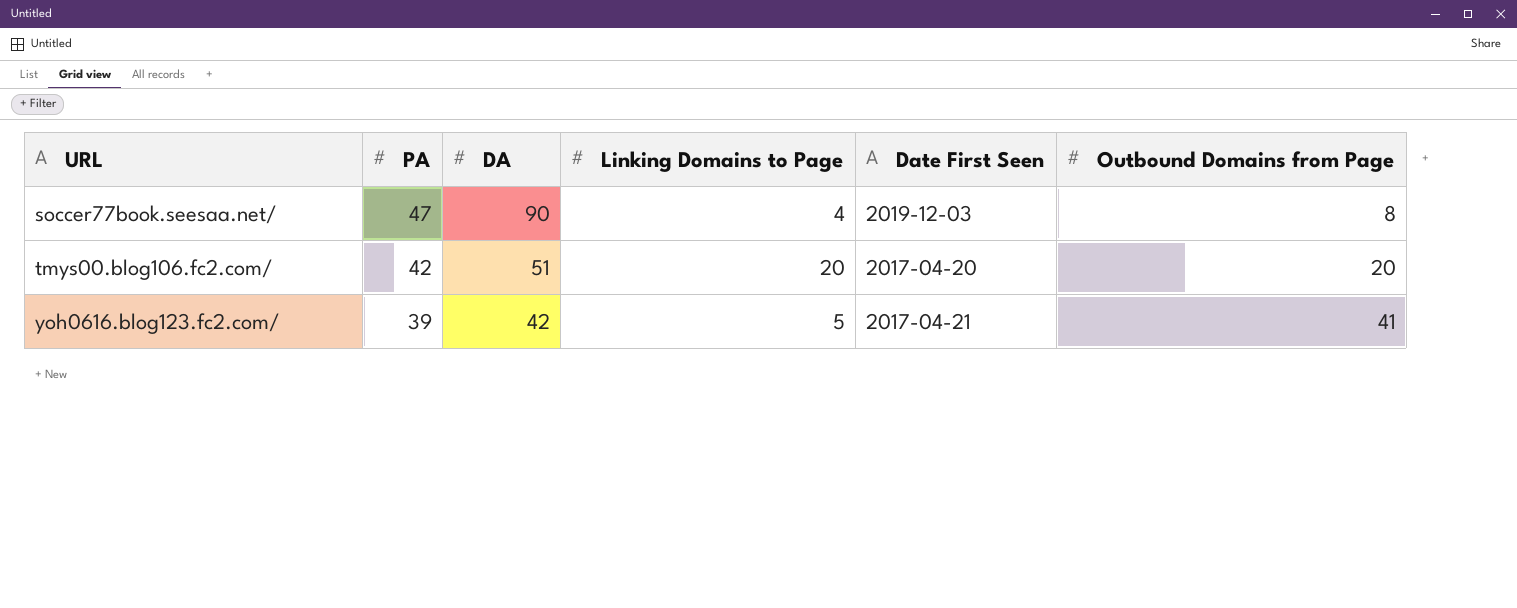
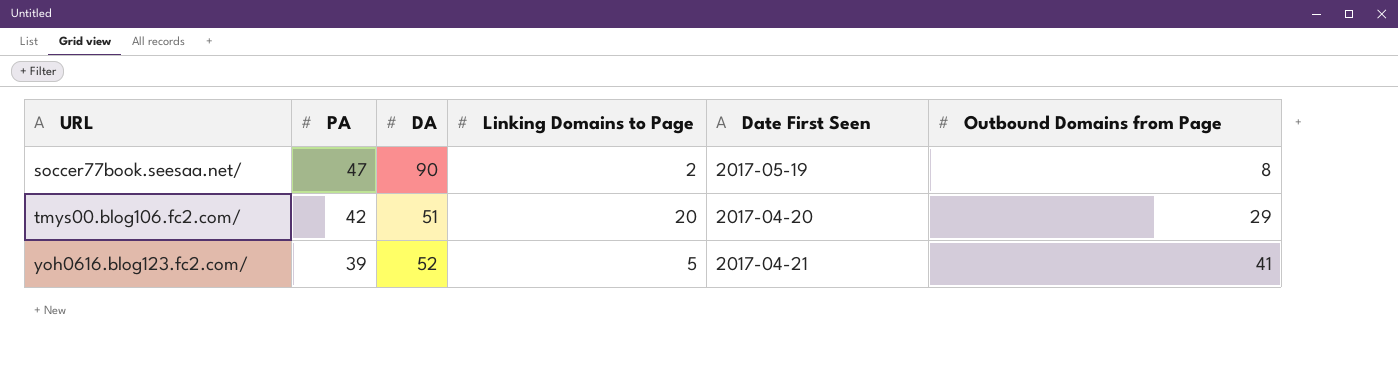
soccer77book.seesaa.net/ | Linking Domains to Page: 4 -> 2
soccer77book.seesaa.net/ | Date First Seen: 2019-12-03 -> 2017-05-19
tmys00.blog106.fc2.com/ | Outbound Domains from Page: 20 -> 29
yoh0616.blog123.fc2.com/ | DA: 42 -> 52

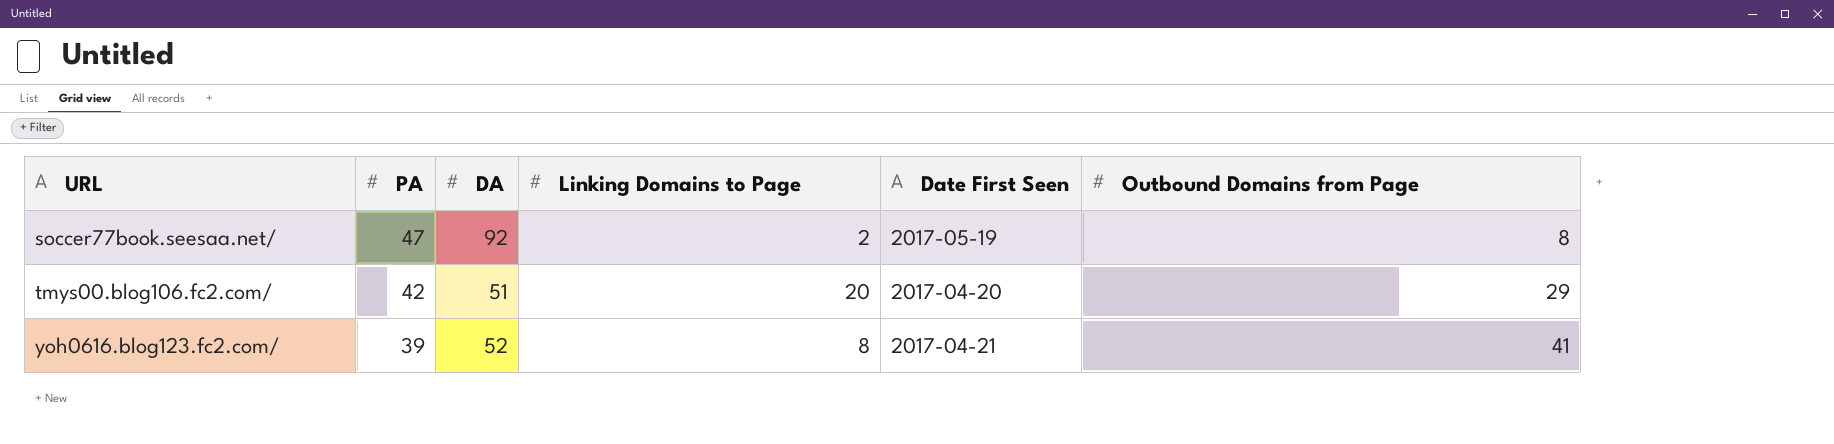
soccer77book.seesaa.net/ | DA: 90 -> 92
yoh0616.blog123.fc2.com/ | Linking Domains to Page: 5 -> 8

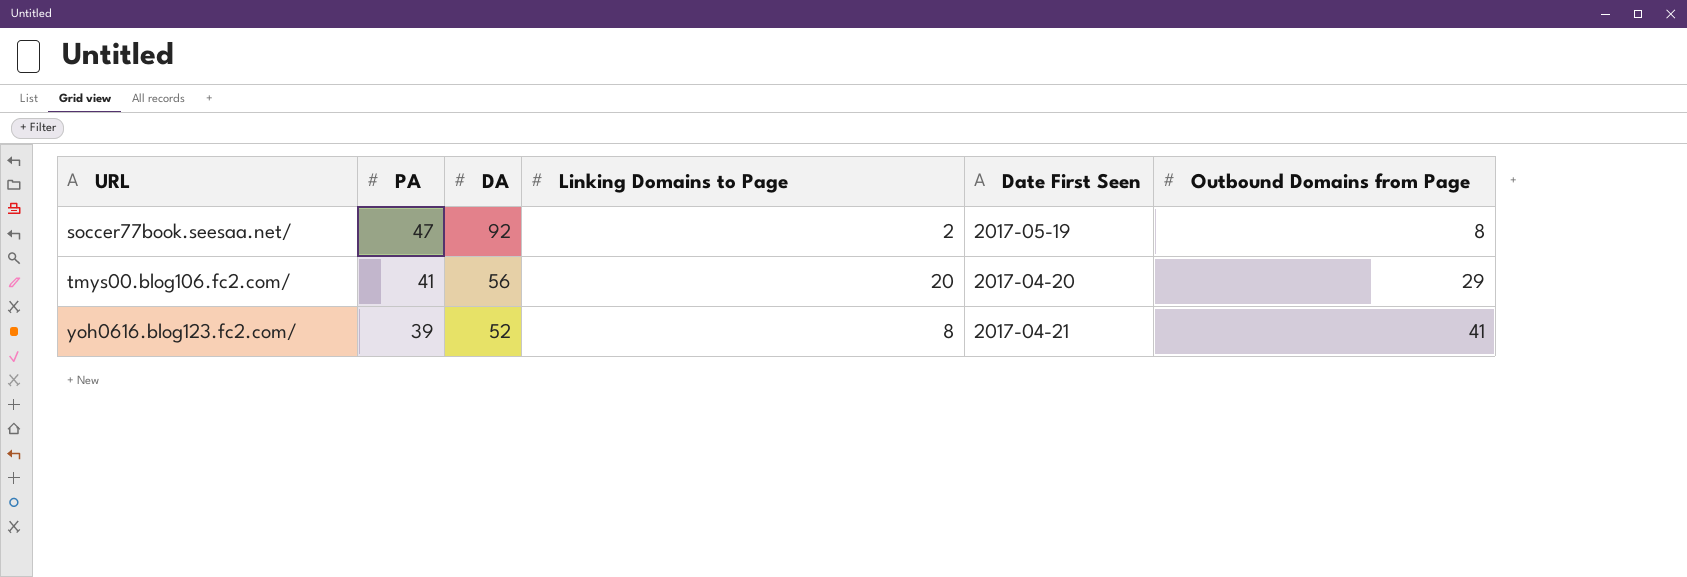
tmys00.blog106.fc2.com/ | PA: 42 -> 41
tmys00.blog106.fc2.com/ | DA: 51 -> 56

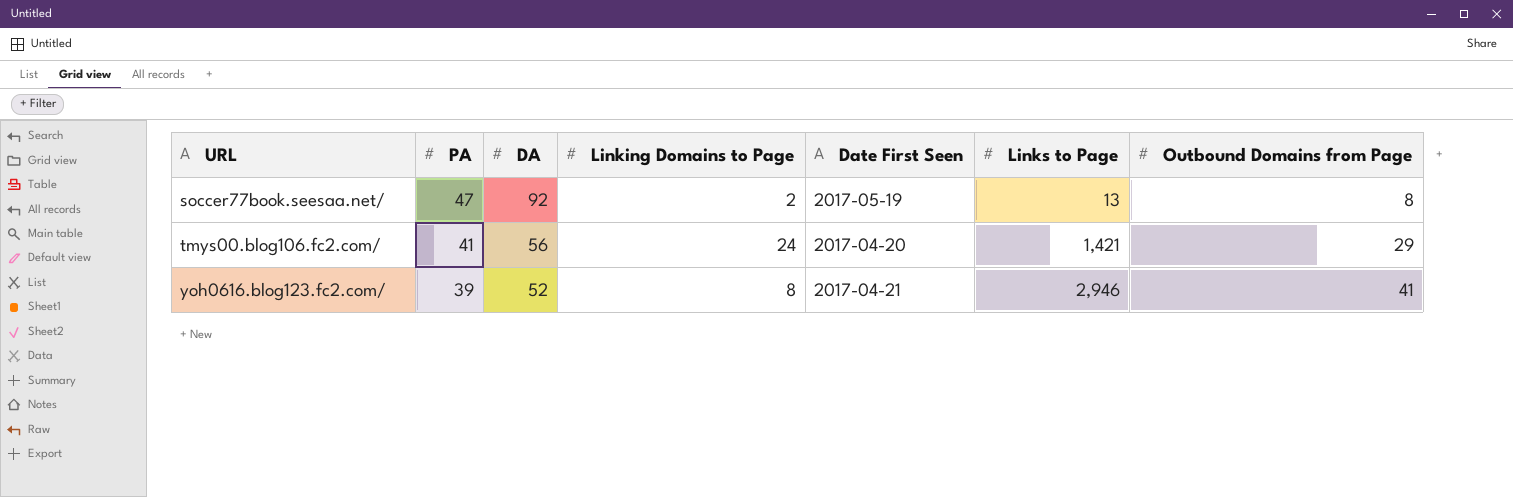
column Links to Page | position: none -> 6
tmys00.blog106.fc2.com/ | Linking Domains to Page: 20 -> 24

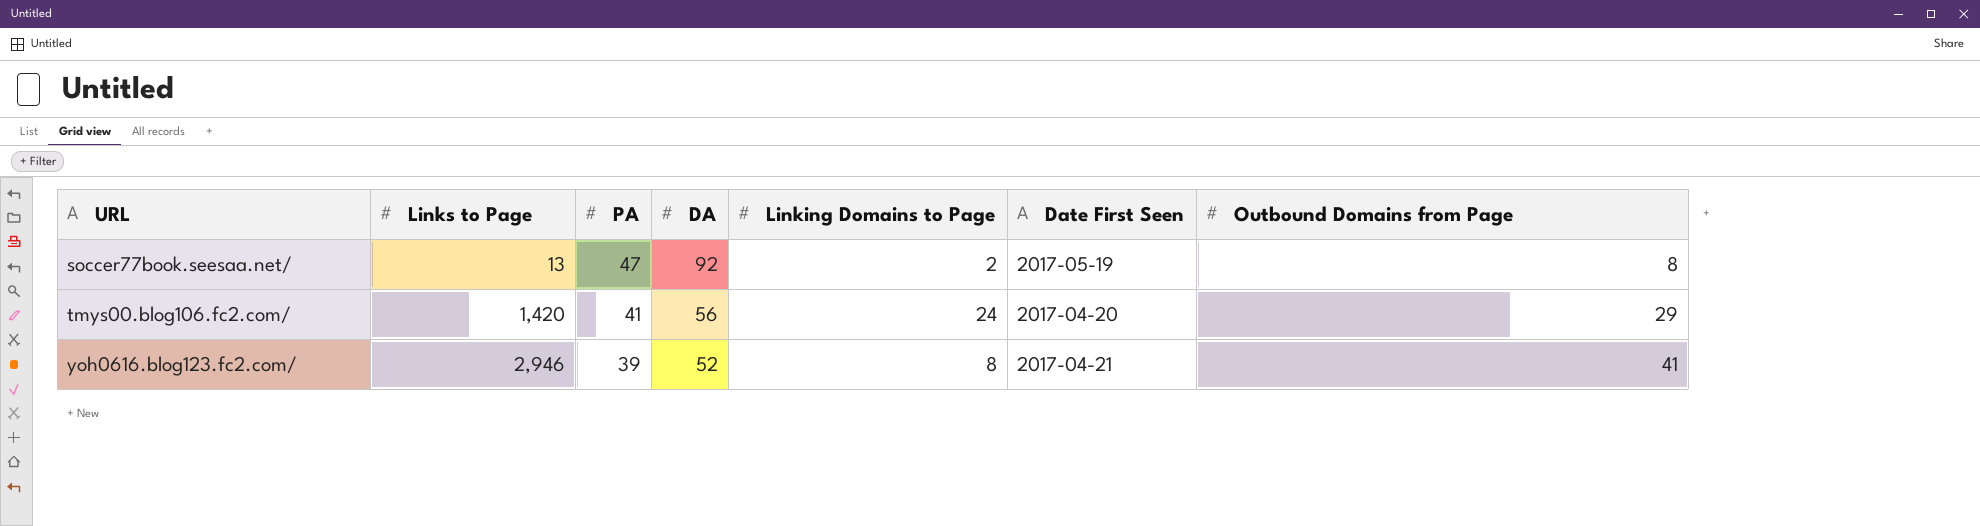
column Links to Page | position: 6 -> 2
tmys00.blog106.fc2.com/ | Links to Page: 1,421 -> 1,420

